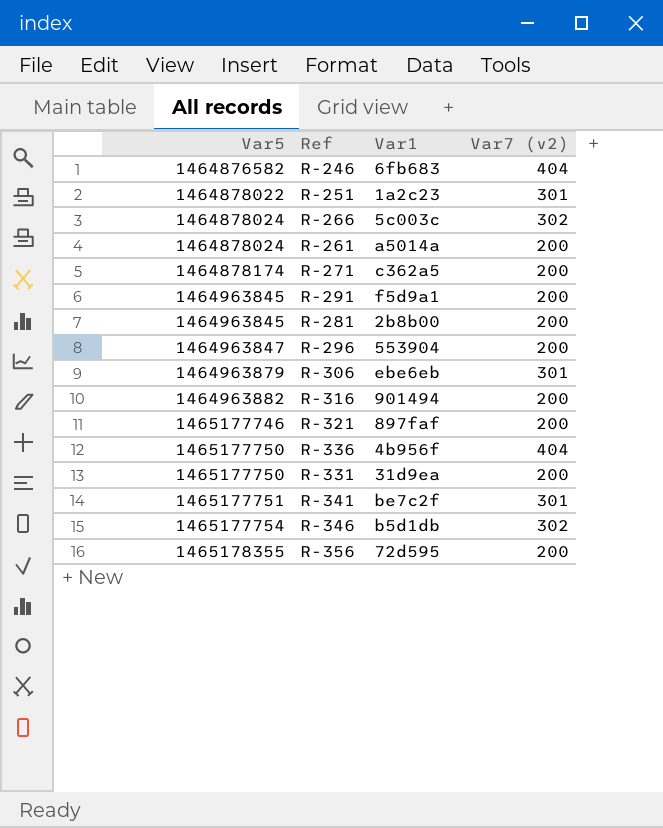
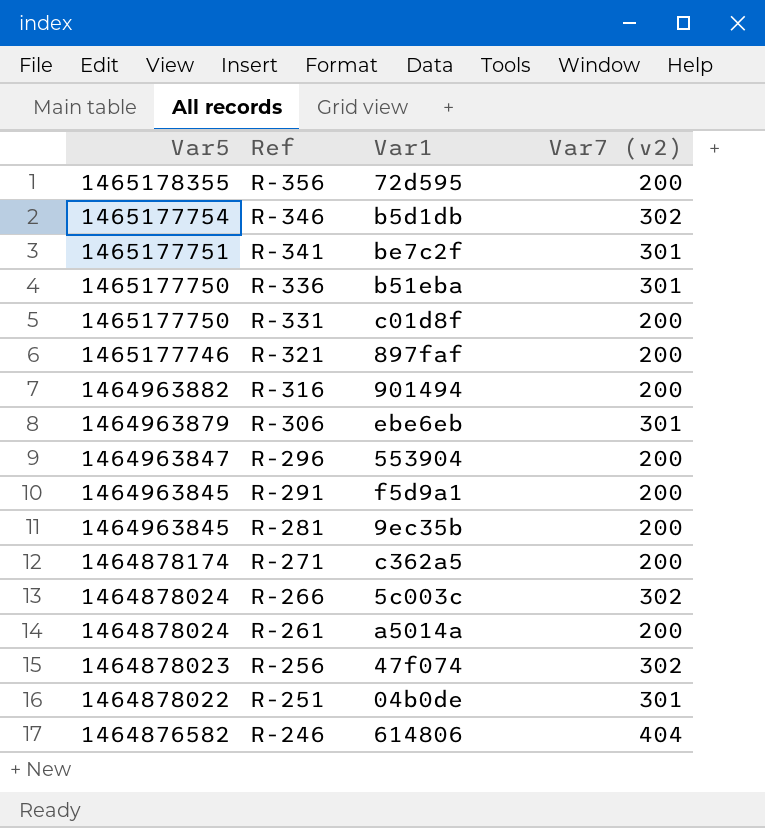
row order: Var5 ascending -> Var5 descending
R-336 | Var1: 4b956f -> b51eba
R-336 | Var7 (v2): 404 -> 301
R-331 | Var1: 31d9ea -> c01d8f
R-281 | Var1: 2b8b00 -> 9ec35b
row R-256: none -> 1464878023 | 47f074 | 302
R-251 | Var1: 1a2c23 -> 04b0de
R-246 | Var1: 6fb683 -> 614806

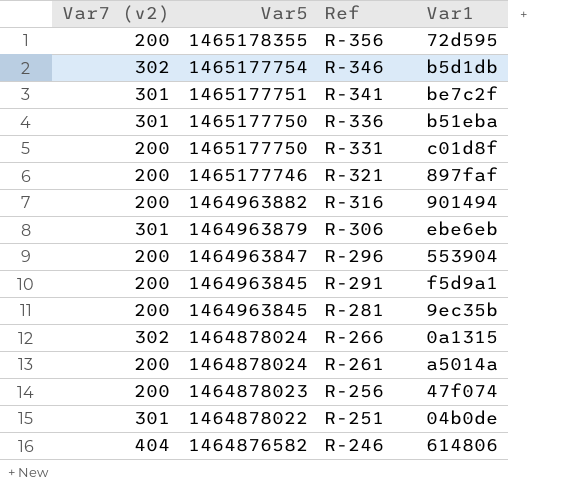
column Var7 (v2) | position: 4 -> 1
row R-271: 1464878174 | c362a5 | 200 -> none
R-266 | Var1: 5c003c -> 0a1315
R-256 | Var7 (v2): 302 -> 200

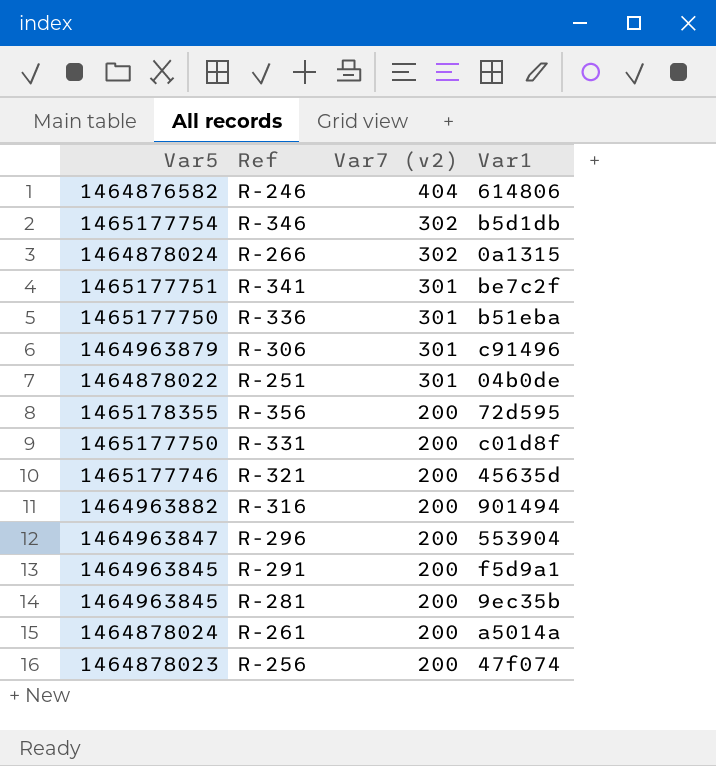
row order: Var5 descending -> Var7 (v2) descending
column Var7 (v2) | position: 1 -> 3
R-306 | Var1: ebe6eb -> c91496
R-321 | Var1: 897faf -> 45635d

